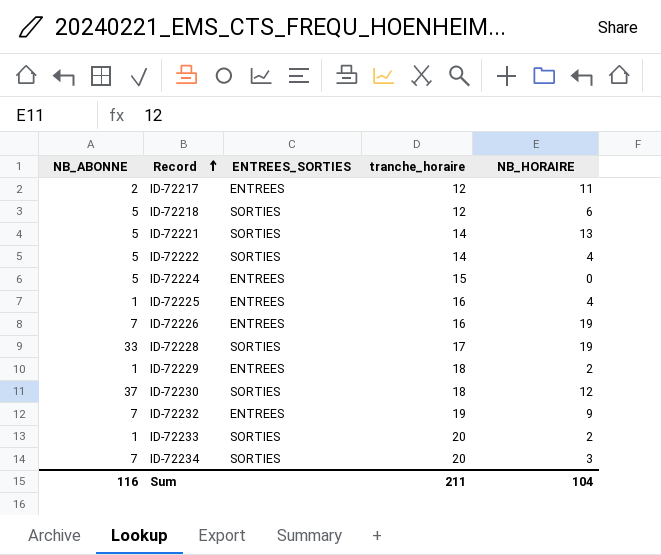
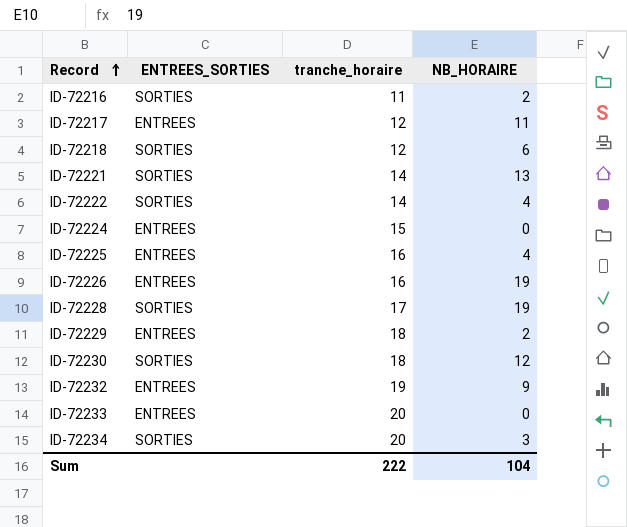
column NB_ABONNE | position: 1 -> none
row ID-72216: none -> SORTIES | 11 | 2
ID-72233 | ENTREES_SORTIES: SORTIES -> ENTREES
ID-72233 | NB_HORAIRE: 2 -> 0
Sum | tranche_horaire: 211 -> 222

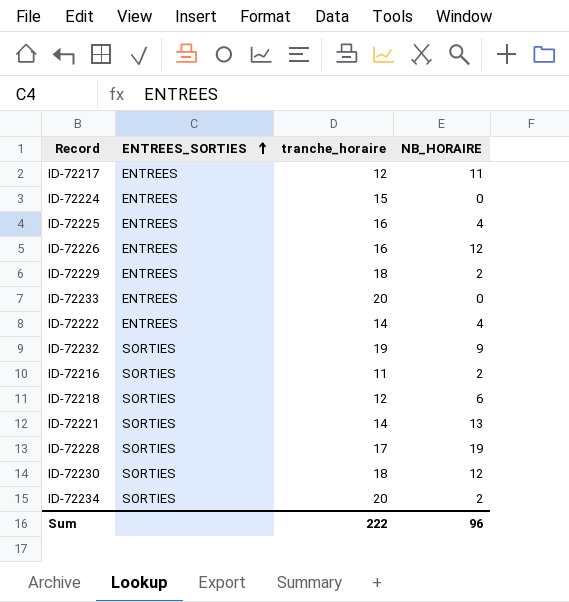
row order: Record ascending -> ENTREES_SORTIES ascending
ID-72226 | NB_HORAIRE: 19 -> 12
ID-72222 | ENTREES_SORTIES: SORTIES -> ENTREES
ID-72232 | ENTREES_SORTIES: ENTREES -> SORTIES
ID-72234 | NB_HORAIRE: 3 -> 2
Sum | NB_HORAIRE: 104 -> 96

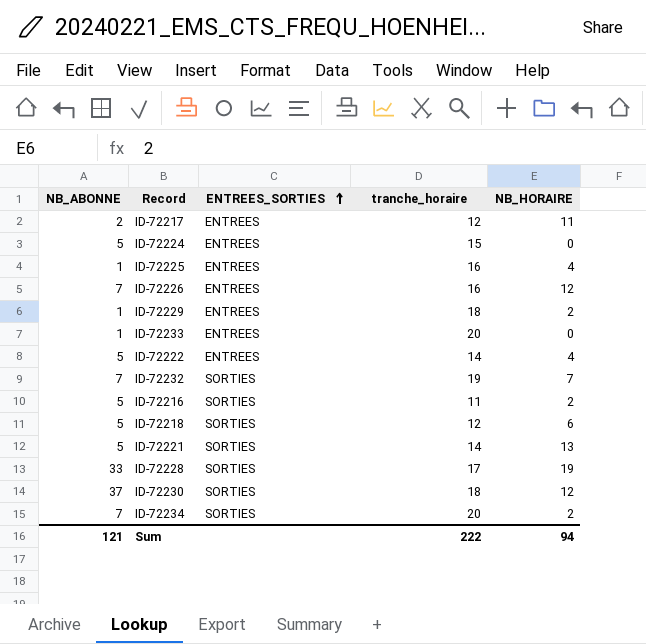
column NB_ABONNE | position: none -> 1
ID-72232 | NB_HORAIRE: 9 -> 7
Sum | NB_HORAIRE: 96 -> 94

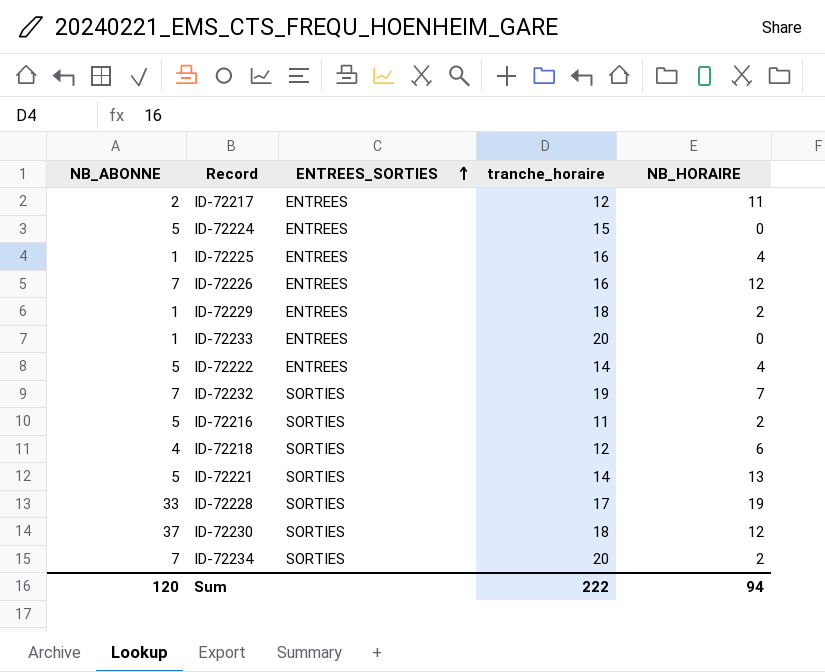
ID-72218 | NB_ABONNE: 5 -> 4
Sum | NB_ABONNE: 121 -> 120

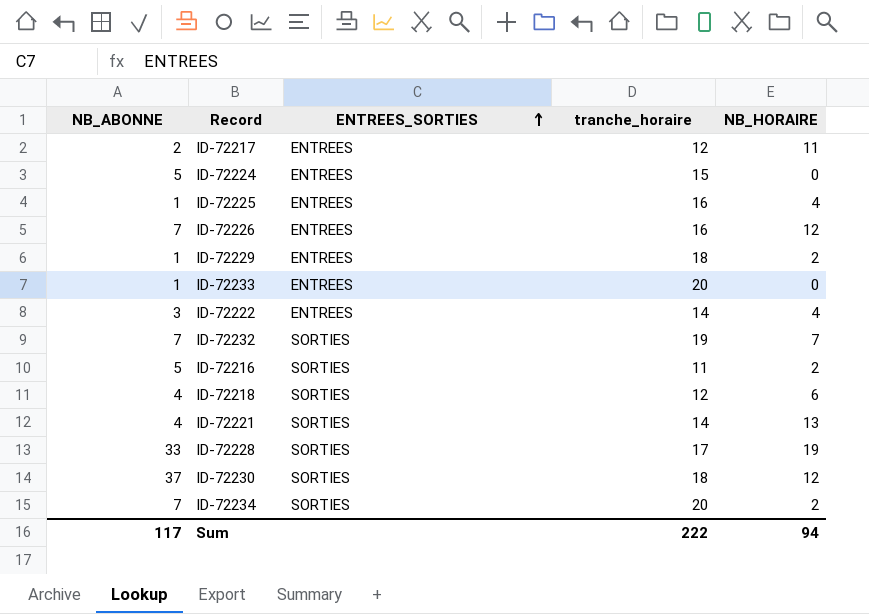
ID-72222 | NB_ABONNE: 5 -> 3
ID-72221 | NB_ABONNE: 5 -> 4
Sum | NB_ABONNE: 120 -> 117

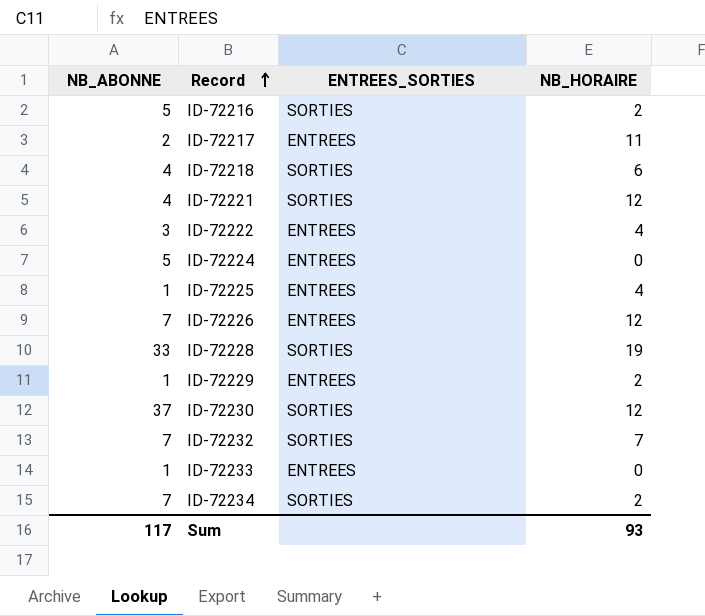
row order: ENTREES_SORTIES ascending -> Record ascending
column tranche_horaire | position: 4 -> none
ID-72221 | NB_HORAIRE: 13 -> 12
Sum | NB_HORAIRE: 94 -> 93

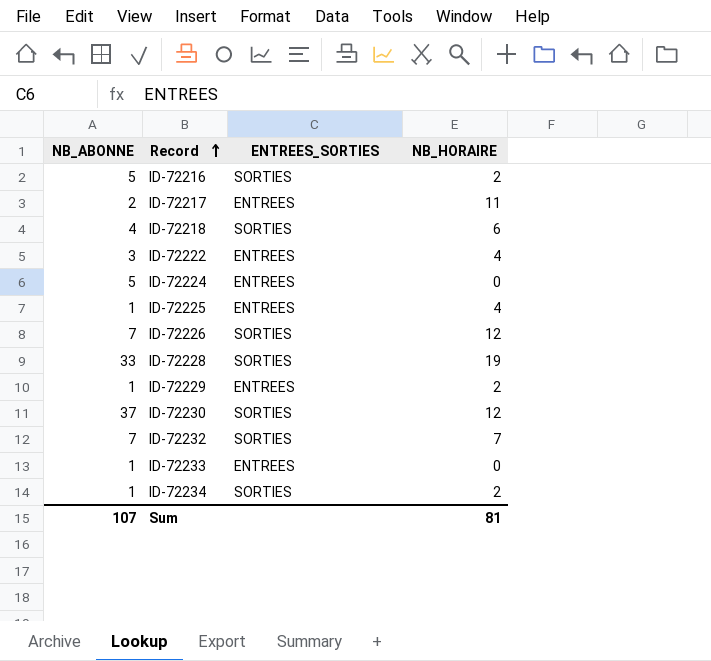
row ID-72221: 4 | SORTIES | 12 -> none
ID-72226 | ENTREES_SORTIES: ENTREES -> SORTIES
ID-72234 | NB_ABONNE: 7 -> 1
Sum | NB_ABONNE: 117 -> 107
Sum | NB_HORAIRE: 93 -> 81

